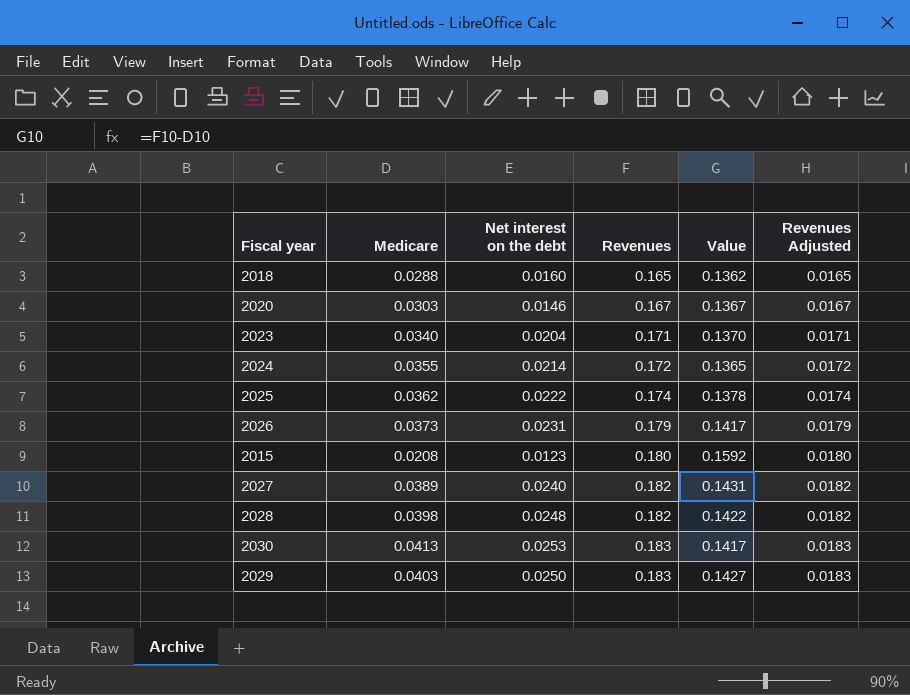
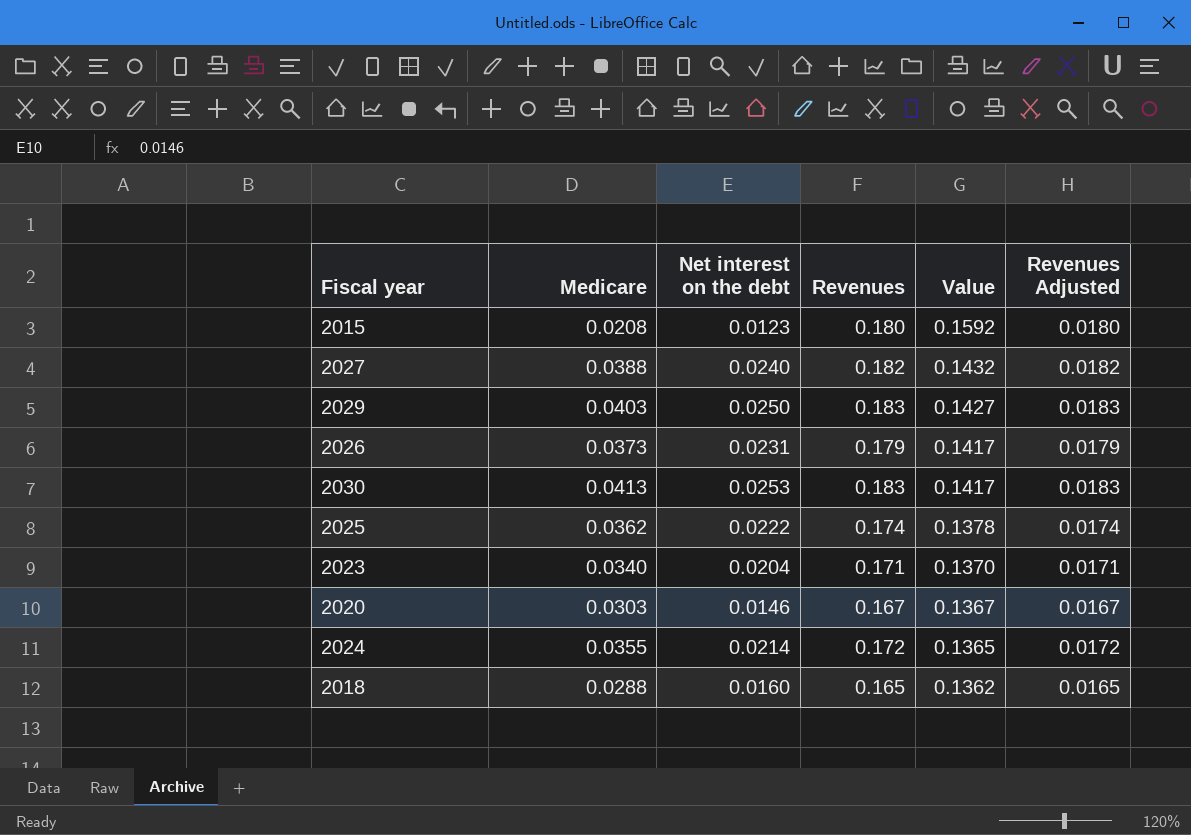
row order: Revenues ascending -> Value descending
row 2028: 0.0398 | 0.0248 | 0.182 | 0.1422 | 0.0182 -> none
2027 | Medicare: 0.0389 -> 0.0388
2027 | Value: 0.1431 -> 0.1432

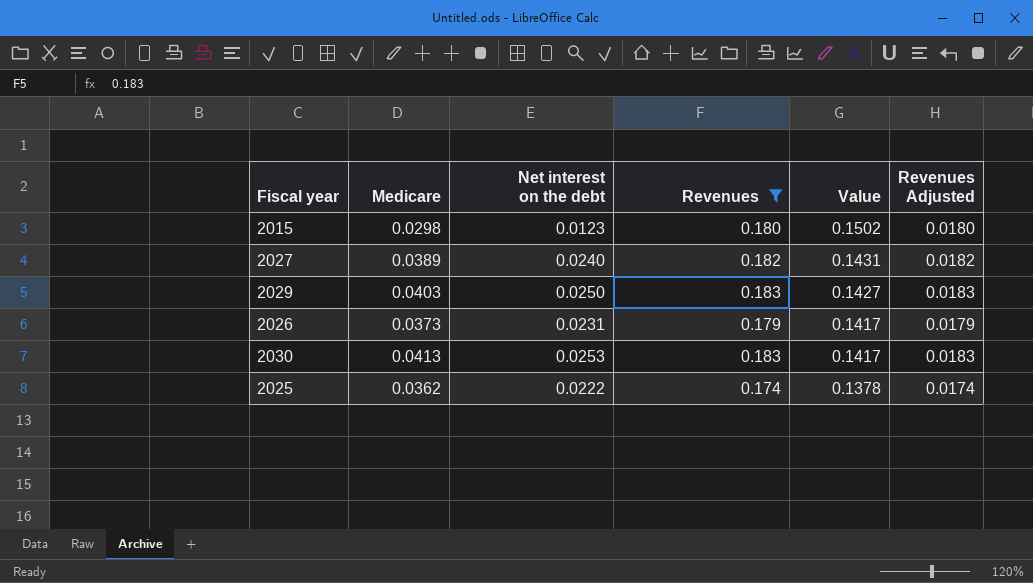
filter: none -> Revenues >= 0.174
2015 | Medicare: 0.0208 -> 0.0298
2015 | Value: 0.1592 -> 0.1502
2027 | Medicare: 0.0388 -> 0.0389
2027 | Value: 0.1432 -> 0.1431

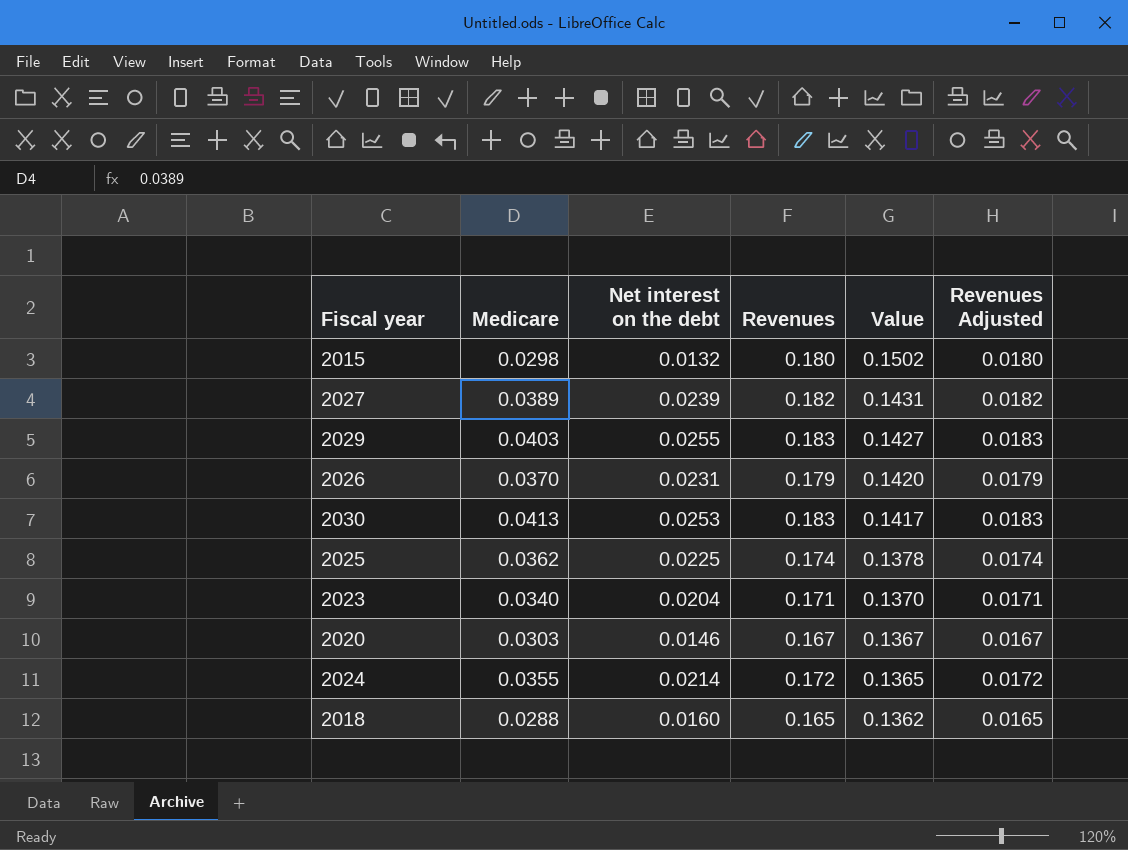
filter: Revenues >= 0.174 -> none
2015 | Net interest on the debt: 0.0123 -> 0.0132
2027 | Net interest on the debt: 0.0240 -> 0.0239
2029 | Net interest on the debt: 0.0250 -> 0.0255
2026 | Medicare: 0.0373 -> 0.0370
2026 | Value: 0.1417 -> 0.1420
2025 | Net interest on the debt: 0.0222 -> 0.0225

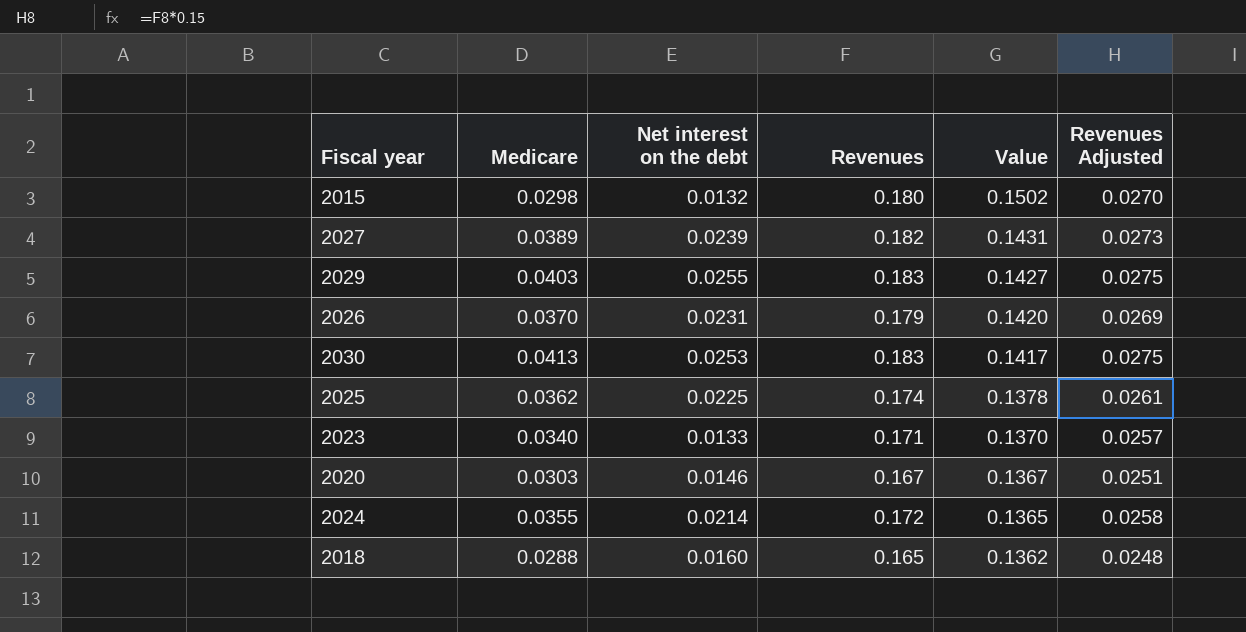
column Revenues Adjusted | formula: [Revenues] * 0.1 -> [Revenues] * 0.15
2023 | Net interest on the debt: 0.0204 -> 0.0133

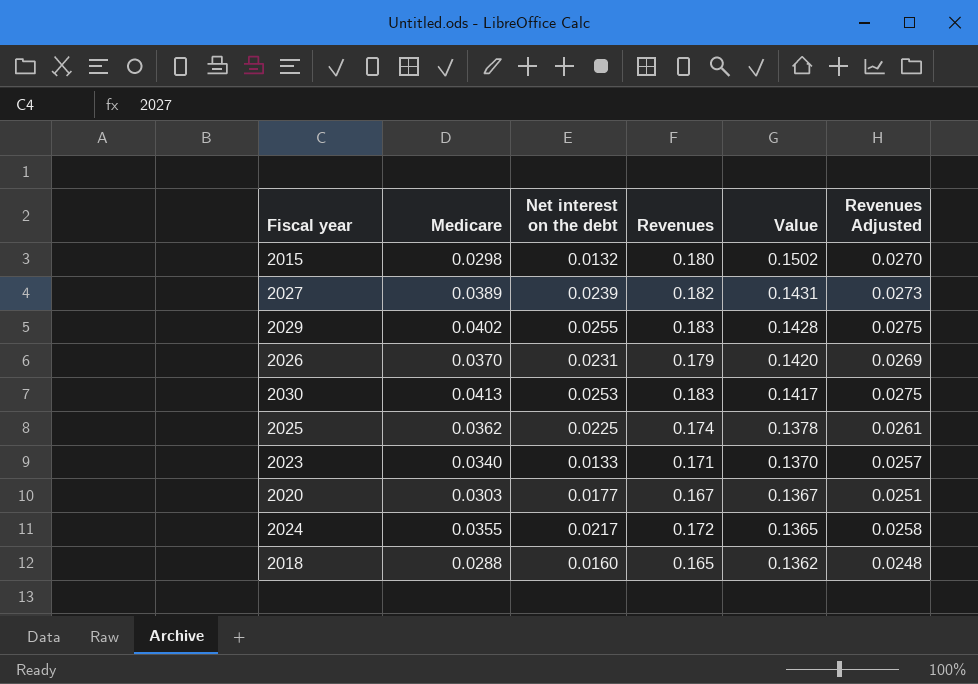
2029 | Medicare: 0.0403 -> 0.0402
2029 | Value: 0.1427 -> 0.1428
2020 | Net interest on the debt: 0.0146 -> 0.0177
2024 | Net interest on the debt: 0.0214 -> 0.0217

